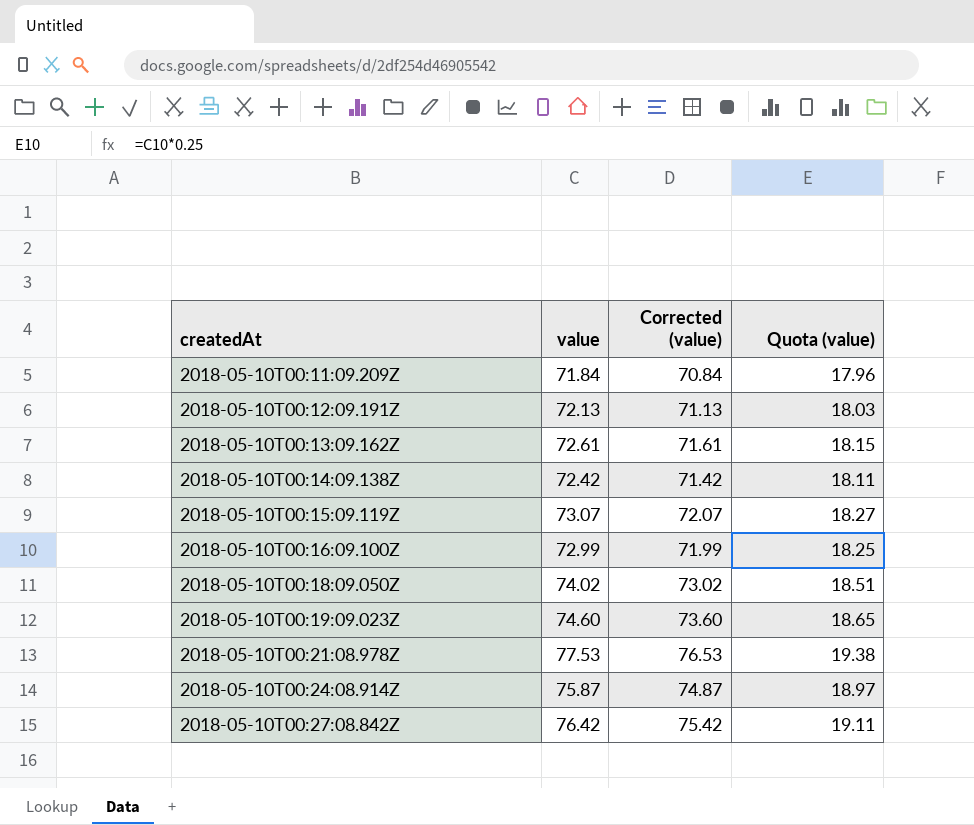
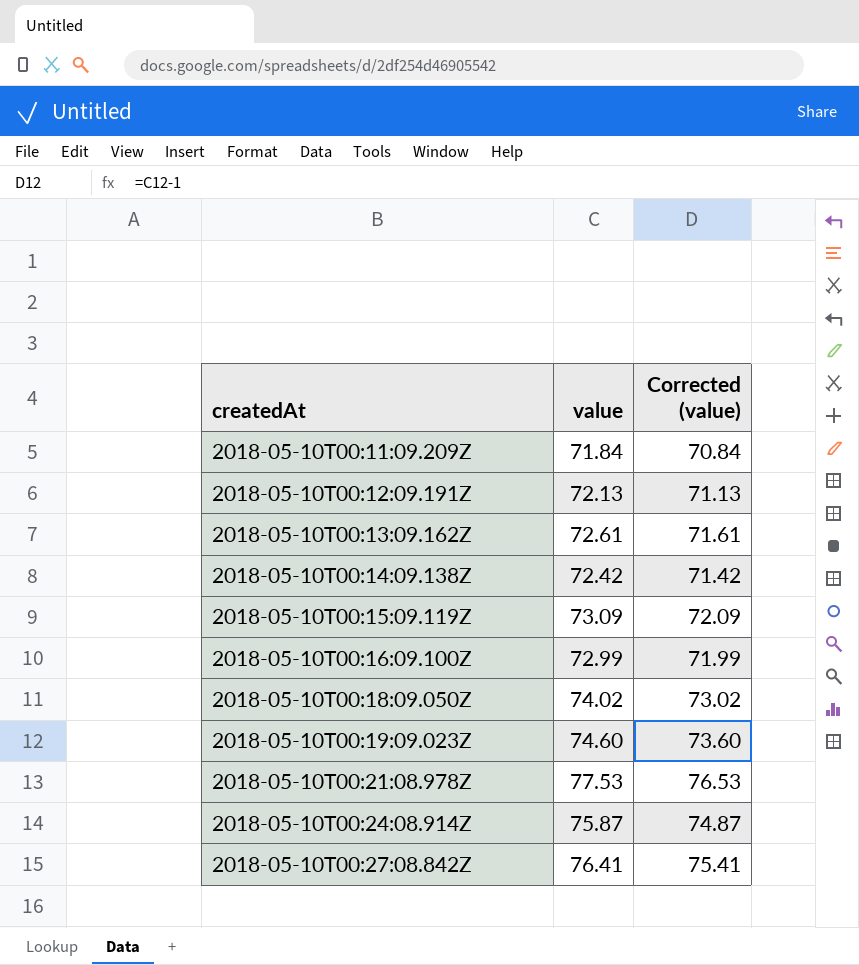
column Quota (value) | formula: [value] * 0.25 -> none
2018-05-10T00:15:09.119Z | value: 73.07 -> 73.09
2018-05-10T00:15:09.119Z | Corrected (value): 72.07 -> 72.09
2018-05-10T00:27:08.842Z | value: 76.42 -> 76.41
2018-05-10T00:27:08.842Z | Corrected (value): 75.42 -> 75.41

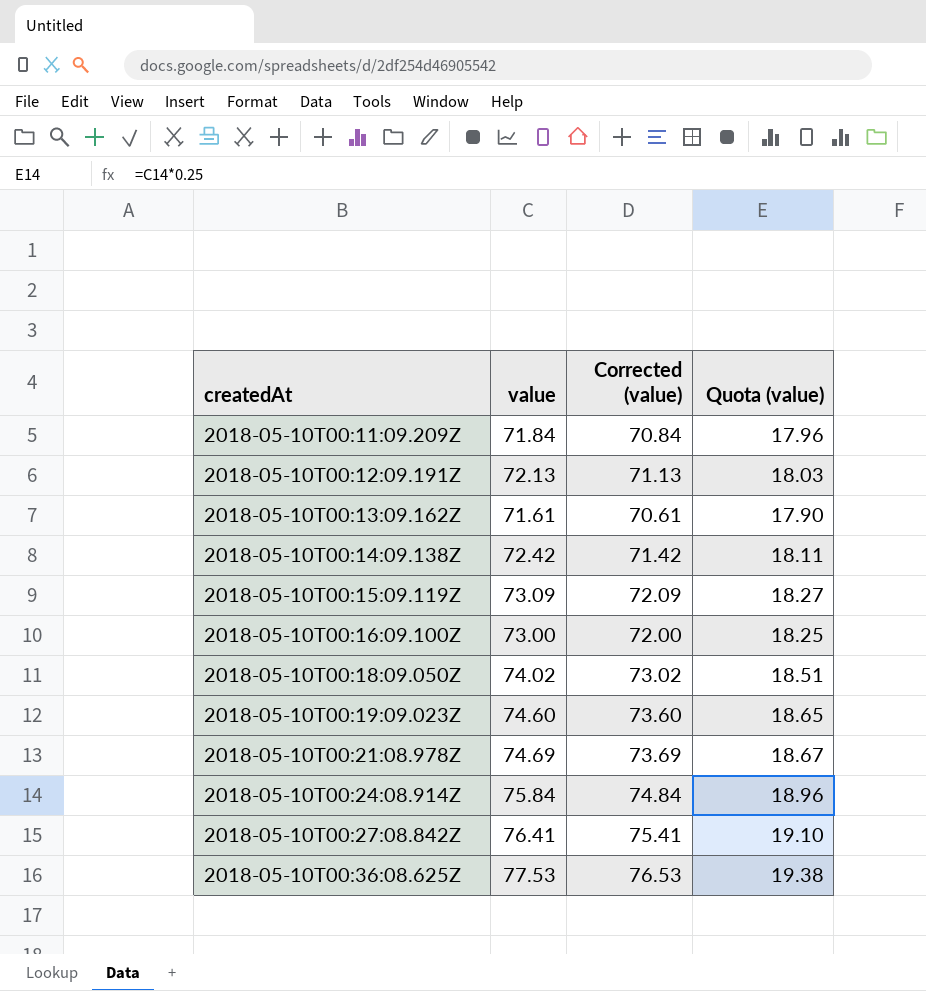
column Quota (value) | formula: none -> [value] * 0.25
2018-05-10T00:13:09.162Z | value: 72.61 -> 71.61
2018-05-10T00:13:09.162Z | Corrected (value): 71.61 -> 70.61
2018-05-10T00:16:09.100Z | value: 72.99 -> 73.00
2018-05-10T00:16:09.100Z | Corrected (value): 71.99 -> 72.00
2018-05-10T00:21:08.978Z | value: 77.53 -> 74.69
2018-05-10T00:21:08.978Z | Corrected (value): 76.53 -> 73.69
2018-05-10T00:24:08.914Z | value: 75.87 -> 75.84
2018-05-10T00:24:08.914Z | Corrected (value): 74.87 -> 74.84
row 2018-05-10T00:36:08.625Z: none -> 77.53 | 76.53 | 19.38

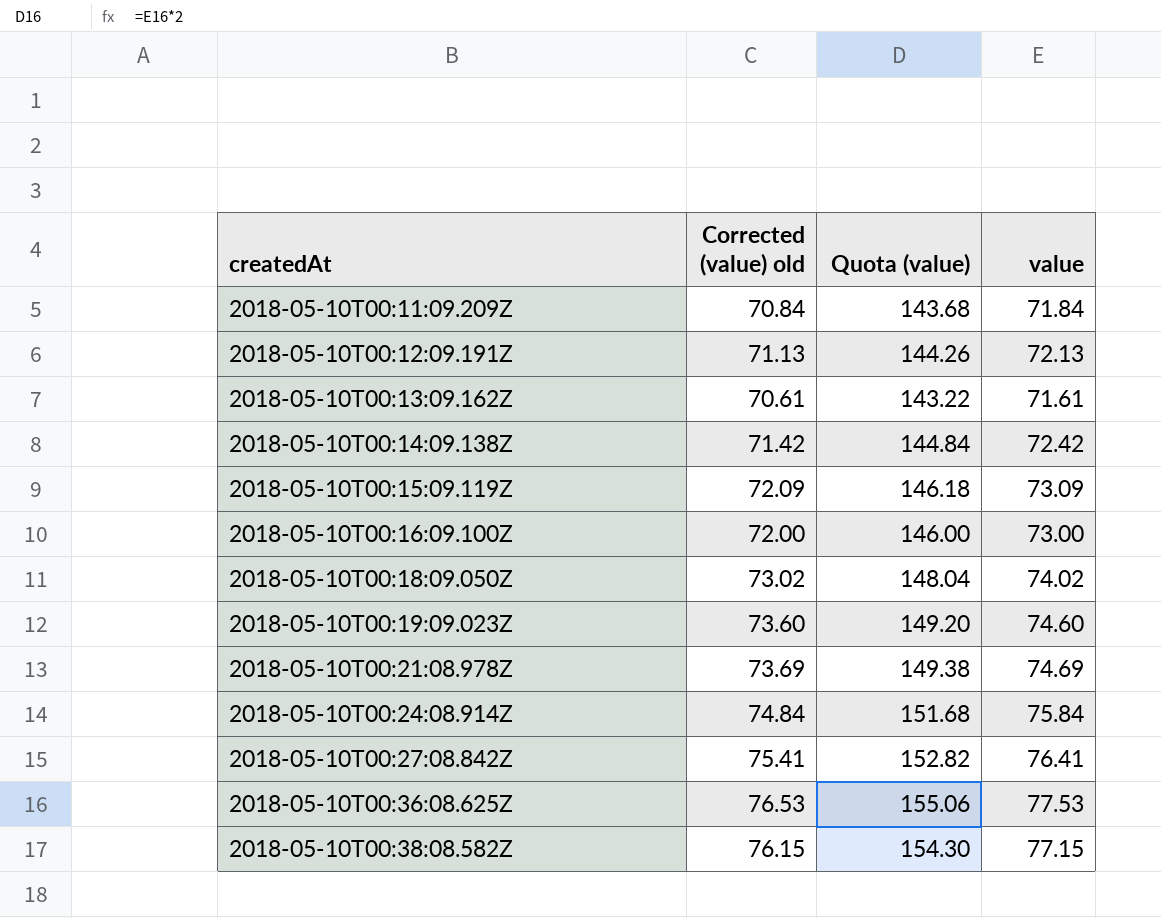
column name: Corrected (value) -> Corrected (value) old
column Quota (value) | formula: [value] * 0.25 -> [value] * 2
column value | position: 2 -> 4
row 2018-05-10T00:38:08.582Z: none -> 76.15 | 154.30 | 77.15

